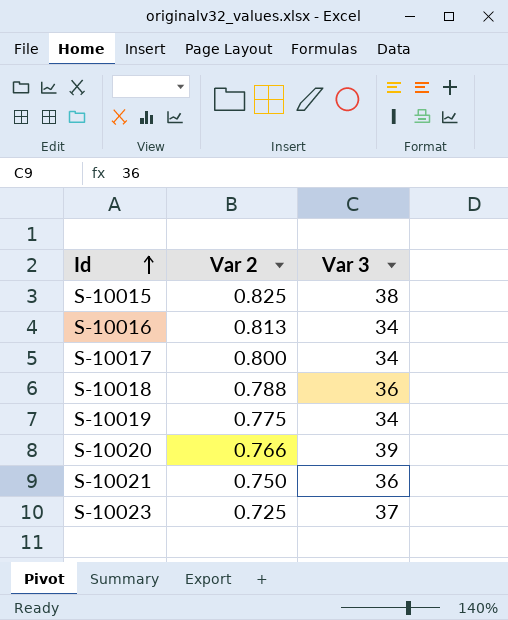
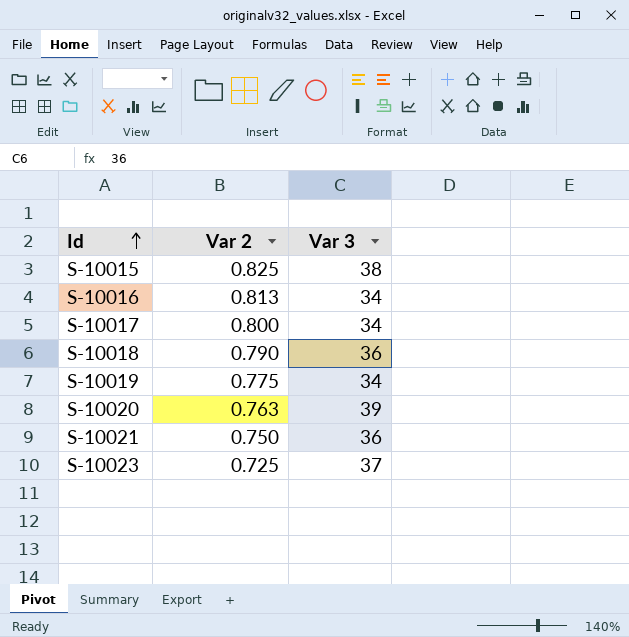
S-10018 | Var 2: 0.788 -> 0.790
S-10020 | Var 2: 0.766 -> 0.763

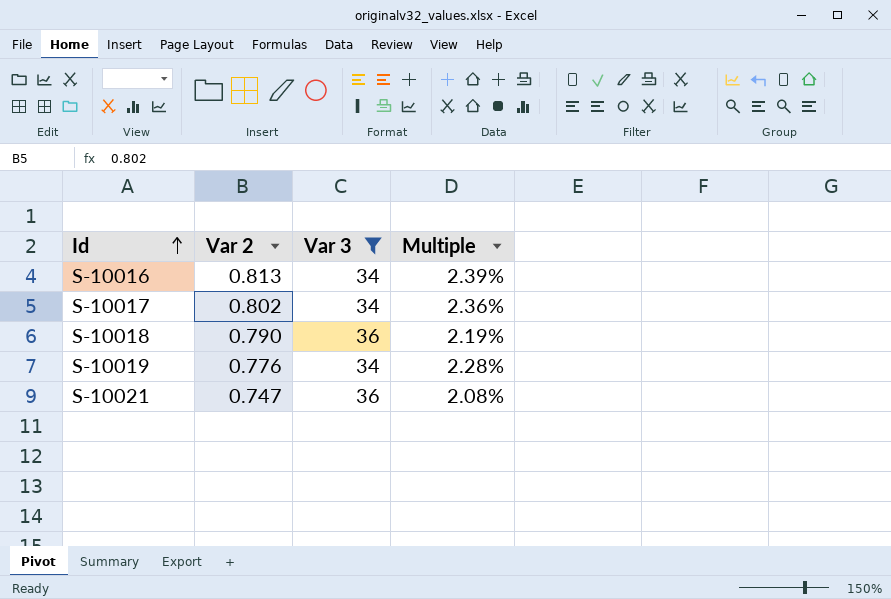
filter: none -> Var 3 <= 36
column Multiple | formula: none -> [Var 2] / [Var 3]
S-10017 | Var 2: 0.800 -> 0.802
S-10019 | Var 2: 0.775 -> 0.776
S-10021 | Var 2: 0.750 -> 0.747

